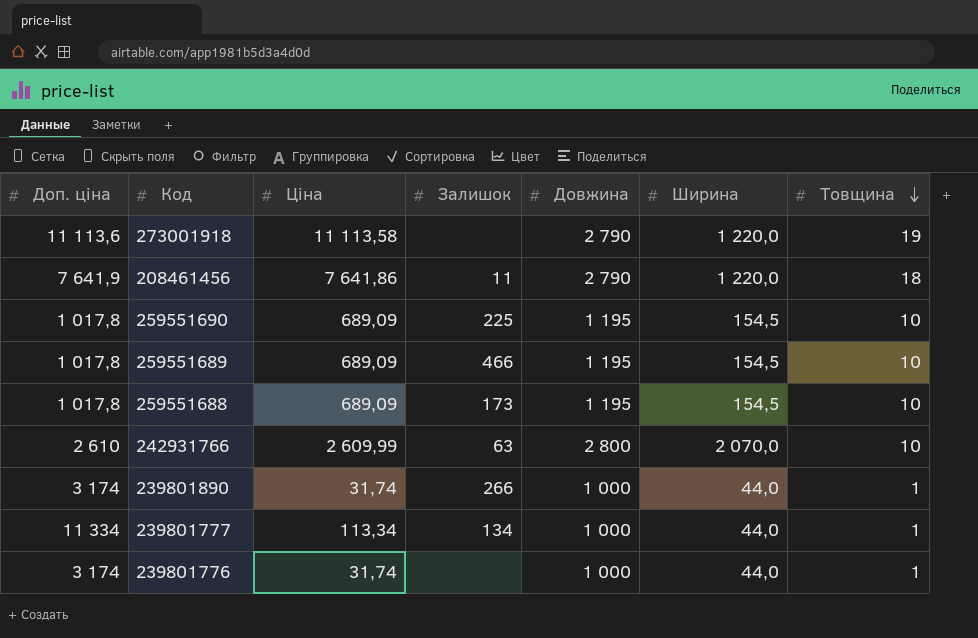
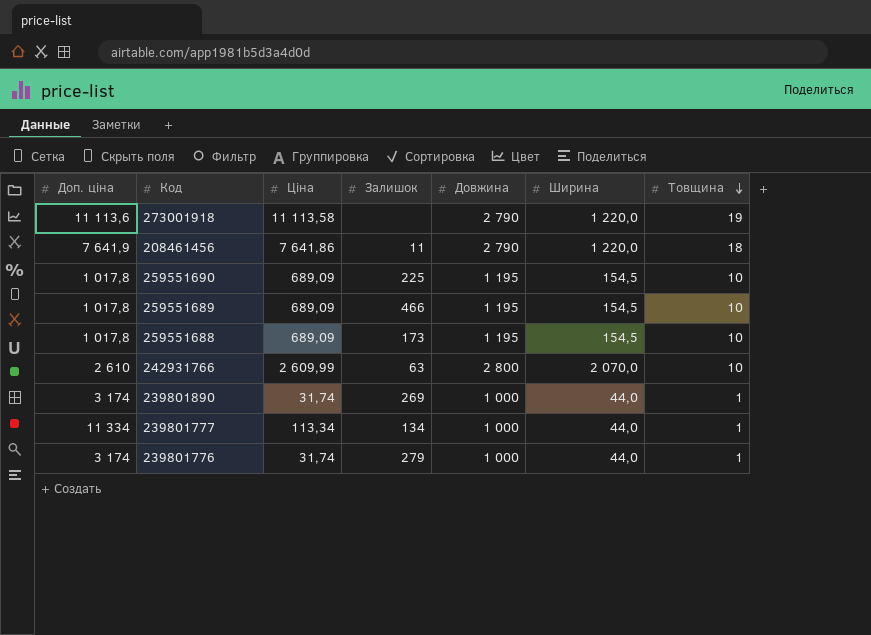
239801890 | Залишок: 266 -> 269
239801776 | Залишок: none -> 279

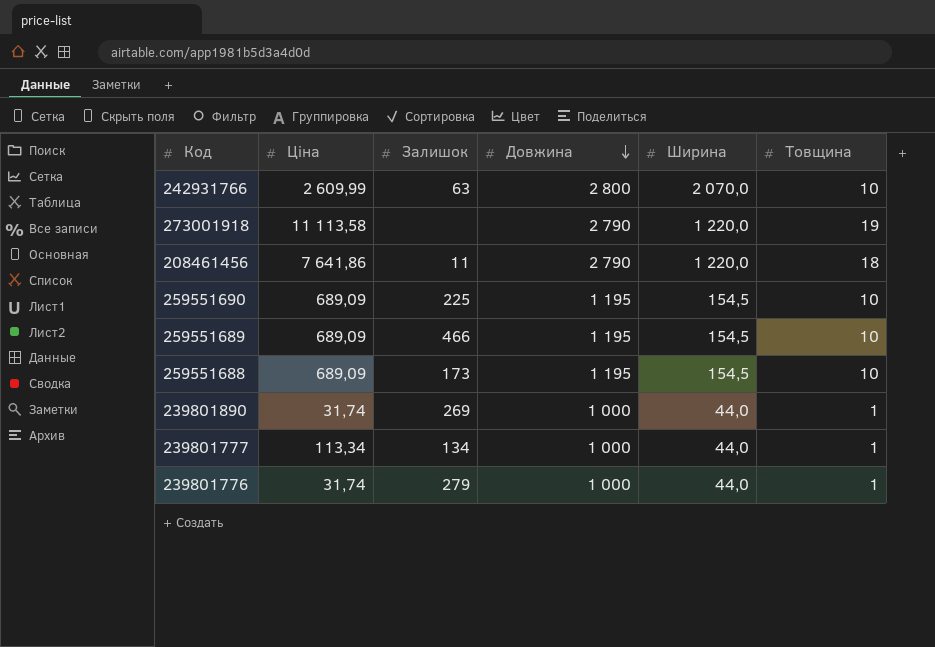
row order: Товщина descending -> Довжина descending
column Доп. ціна | position: 1 -> none

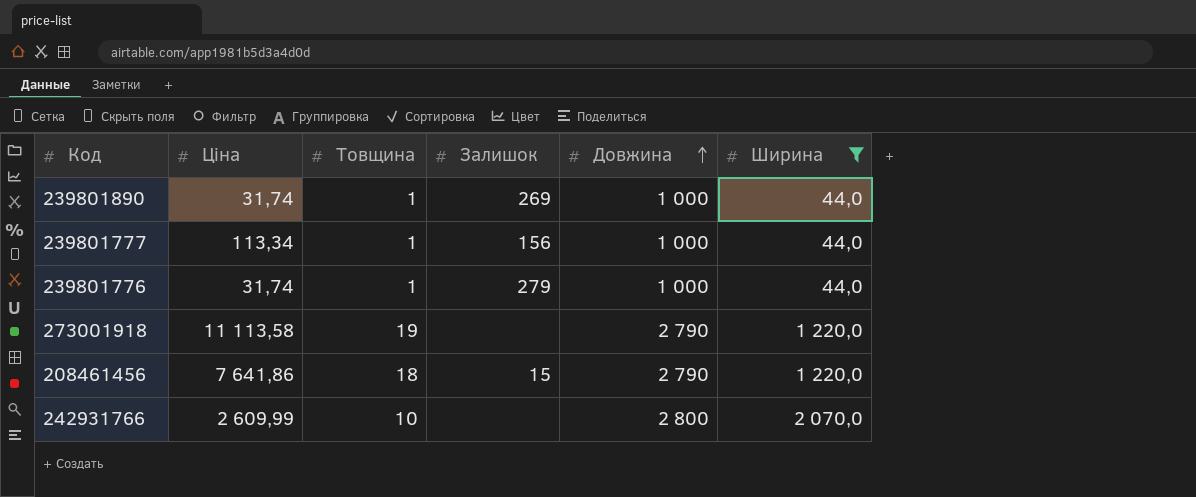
filter: none -> Ширина != 154,5
row order: Довжина descending -> Довжина ascending
column Товщина | position: 6 -> 3
239801777 | Залишок: 134 -> 156
208461456 | Залишок: 11 -> 15
242931766 | Залишок: 63 -> none

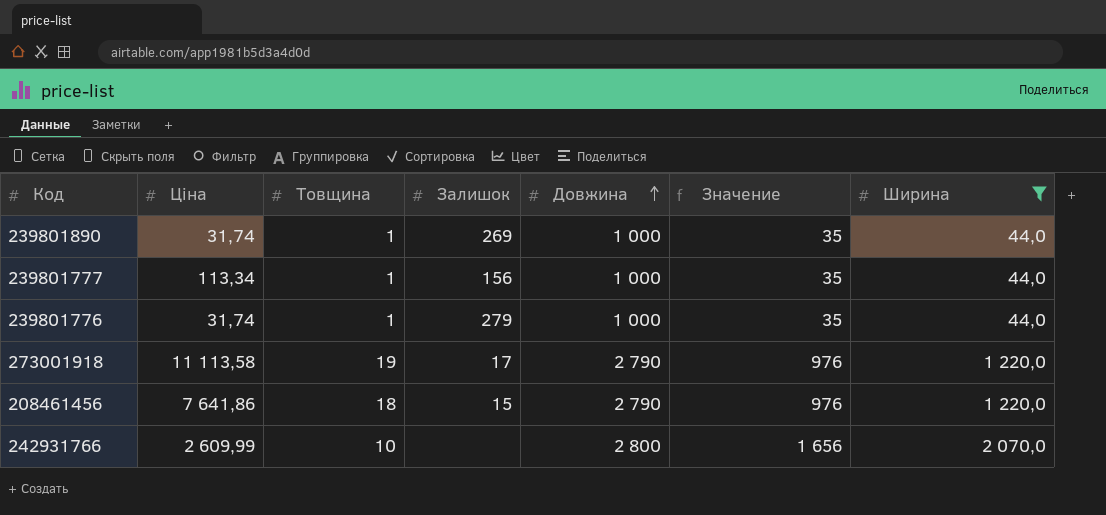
column Значение | formula: none -> [Ширина] * 0,8
273001918 | Залишок: none -> 17

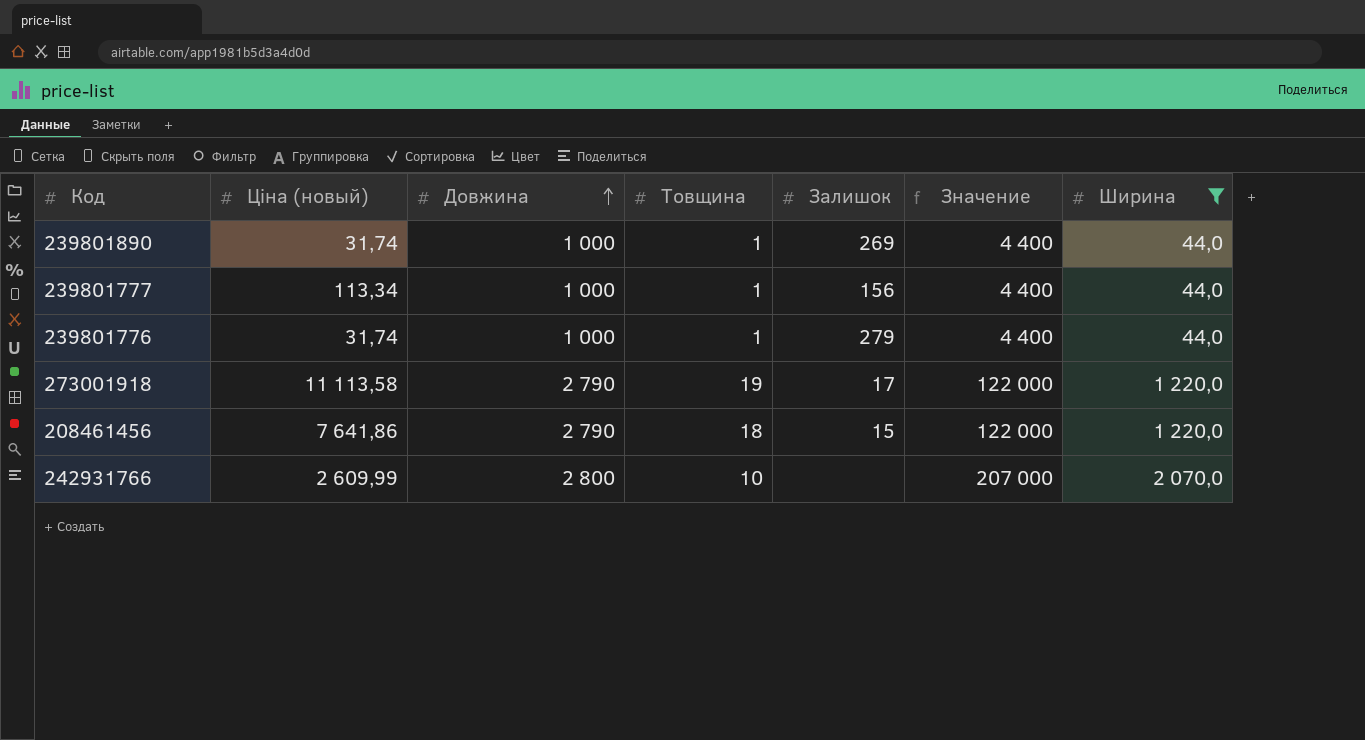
column name: Ціна -> Ціна (новый)
column Довжина | position: 5 -> 3
column Значение | formula: [Ширина] * 0,8 -> [Ширина] * 100

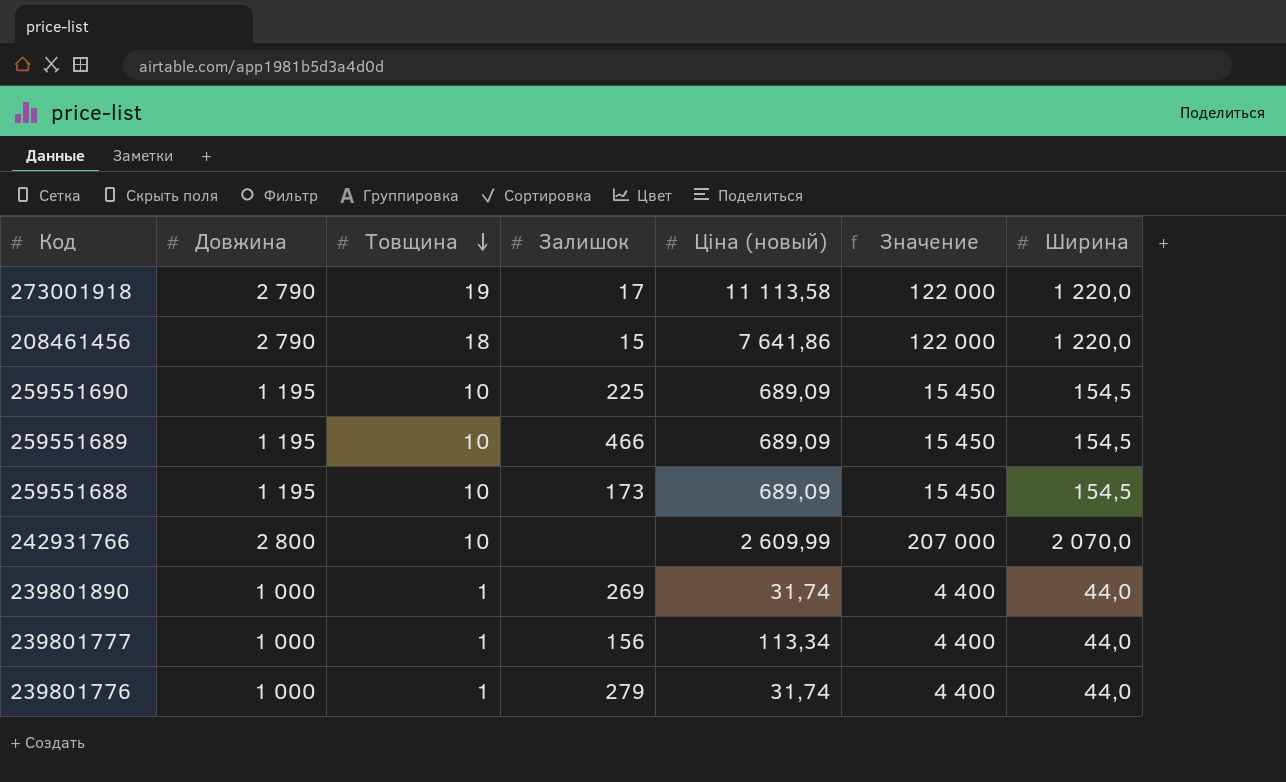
filter: Ширина != 154,5 -> none
row order: Довжина ascending -> Товщина descending
column Ціна (новый) | position: 2 -> 5

